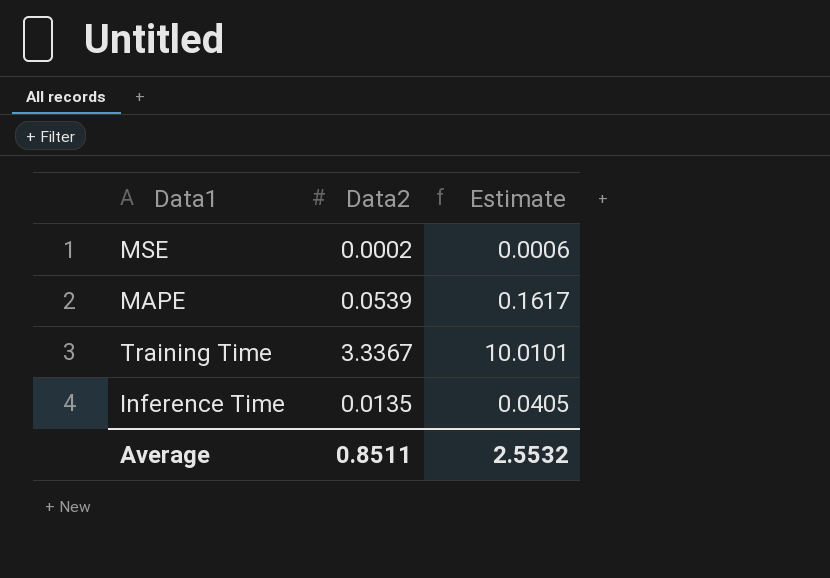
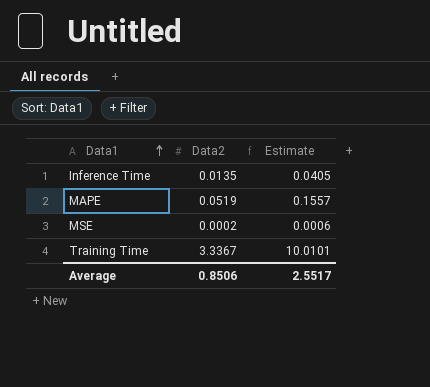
row order: none -> Data1 ascending
MAPE | Data2: 0.0539 -> 0.0519
MAPE | Estimate: 0.1617 -> 0.1557
Average | Data2: 0.8511 -> 0.8506
Average | Estimate: 2.5532 -> 2.5517

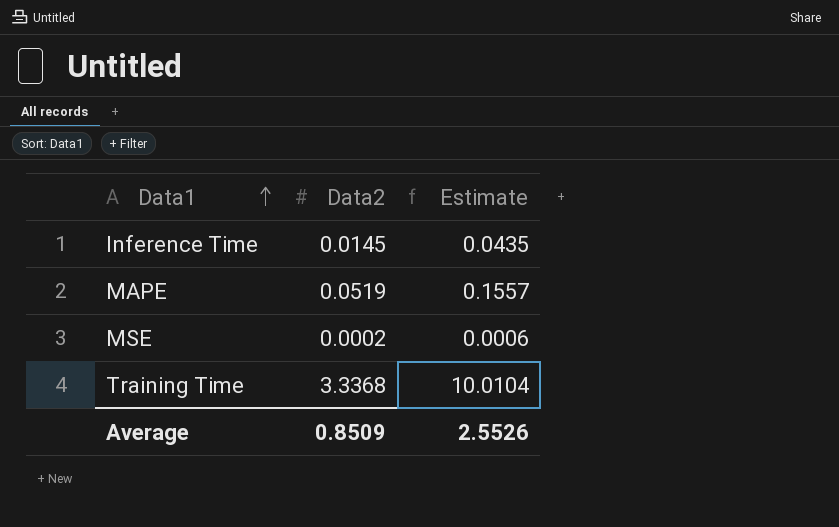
Inference Time | Data2: 0.0135 -> 0.0145
Inference Time | Estimate: 0.0405 -> 0.0435
Training Time | Data2: 3.3367 -> 3.3368
Training Time | Estimate: 10.0101 -> 10.0104
Average | Data2: 0.8506 -> 0.8509
Average | Estimate: 2.5517 -> 2.5526

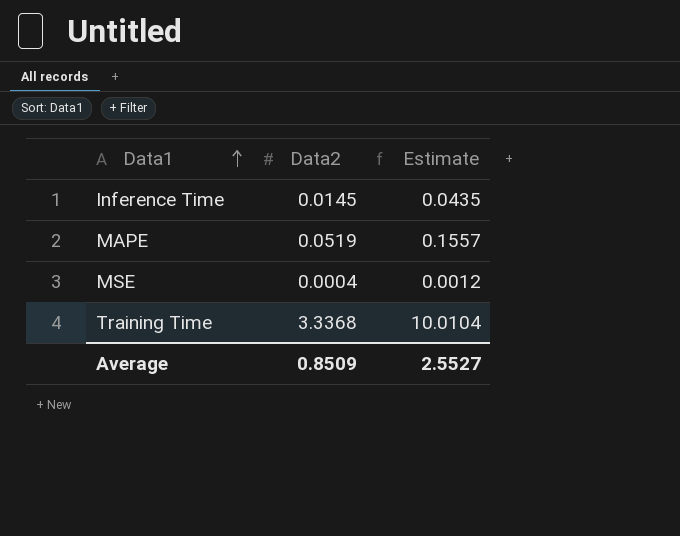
MSE | Data2: 0.0002 -> 0.0004
MSE | Estimate: 0.0006 -> 0.0012
Average | Estimate: 2.5526 -> 2.5527

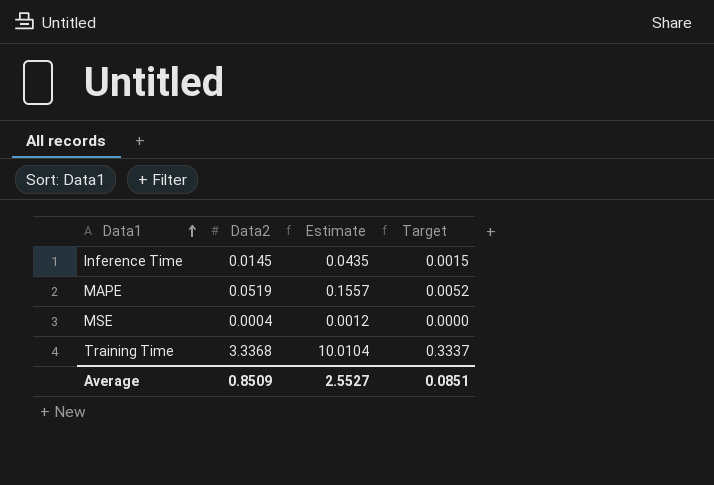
column Target | formula: none -> [Data2] * 0.1

